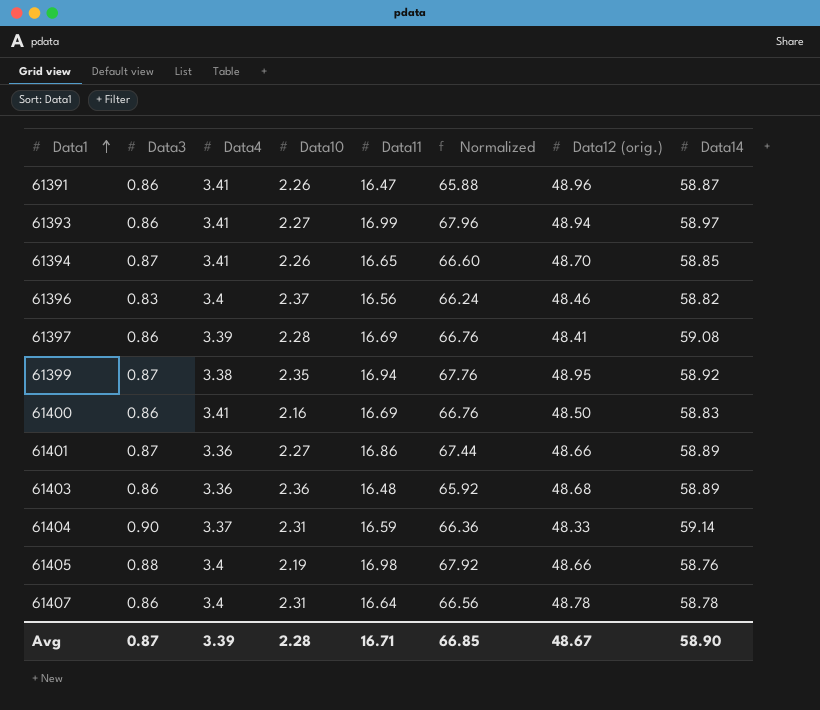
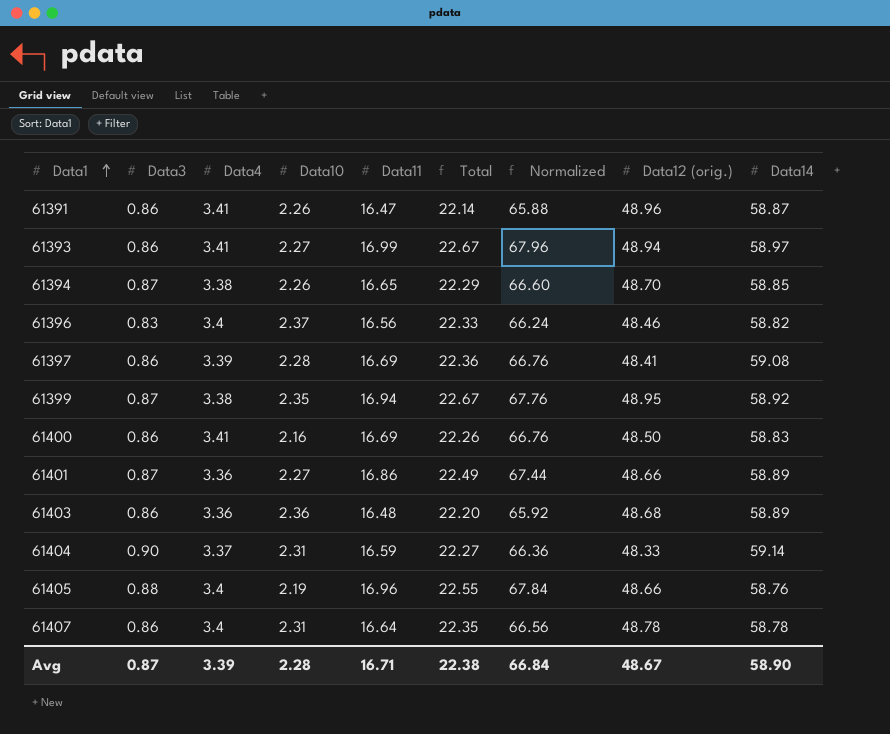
column Total | formula: none -> [Data4] + [Data10] + [Data11]
61394 | Data4: 3.41 -> 3.38
61405 | Data11: 16.98 -> 16.96
61405 | Normalized: 67.92 -> 67.84
Avg | Normalized: 66.85 -> 66.84

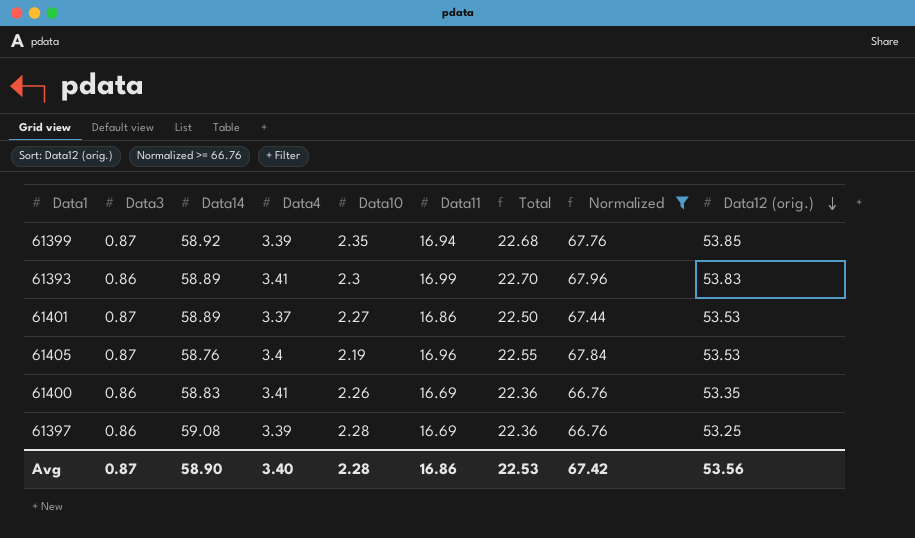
filter: none -> Normalized >= 66.76
row order: Data1 ascending -> Data12 (orig.) descending
column Data14 | position: 9 -> 3
61399 | Data4: 3.38 -> 3.39
61399 | Total: 22.67 -> 22.68
61399 | Data12 (orig.): 48.95 -> 53.85
61393 | Data14: 58.97 -> 58.89
61393 | Data10: 2.27 -> 2.3
61393 | Total: 22.67 -> 22.70
61393 | Data12 (orig.): 48.94 -> 53.83
61401 | Data4: 3.36 -> 3.37
61401 | Total: 22.49 -> 22.50
61401 | Data12 (orig.): 48.66 -> 53.53
61405 | Data3: 0.88 -> 0.87
61405 | Data12 (orig.): 48.66 -> 53.53
61400 | Data10: 2.16 -> 2.26
61400 | Total: 22.26 -> 22.36
61400 | Data12 (orig.): 48.50 -> 53.35
61397 | Data12 (orig.): 48.41 -> 53.25
Avg | Data4: 3.39 -> 3.40
Avg | Data11: 16.71 -> 16.86
Avg | Total: 22.38 -> 22.53
Avg | Normalized: 66.84 -> 67.42
Avg | Data12 (orig.): 48.67 -> 53.56

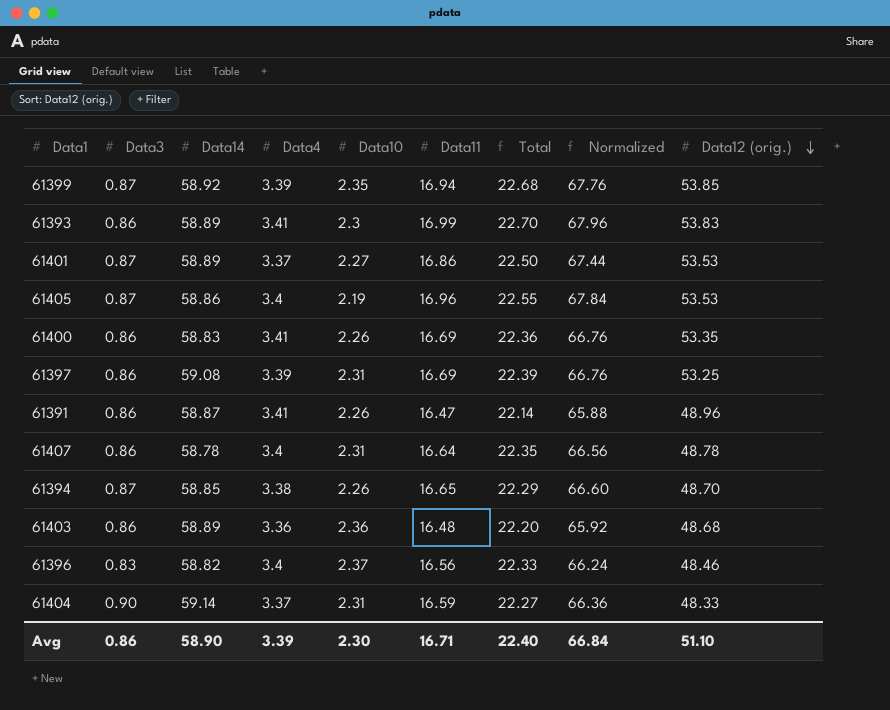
filter: Normalized >= 66.76 -> none
61405 | Data14: 58.76 -> 58.86
61397 | Data10: 2.28 -> 2.31
61397 | Total: 22.36 -> 22.39
Avg | Data3: 0.87 -> 0.86
Avg | Data4: 3.40 -> 3.39
Avg | Data10: 2.28 -> 2.30
Avg | Data11: 16.86 -> 16.71
Avg | Total: 22.53 -> 22.40
Avg | Normalized: 67.42 -> 66.84
Avg | Data12 (orig.): 53.56 -> 51.10

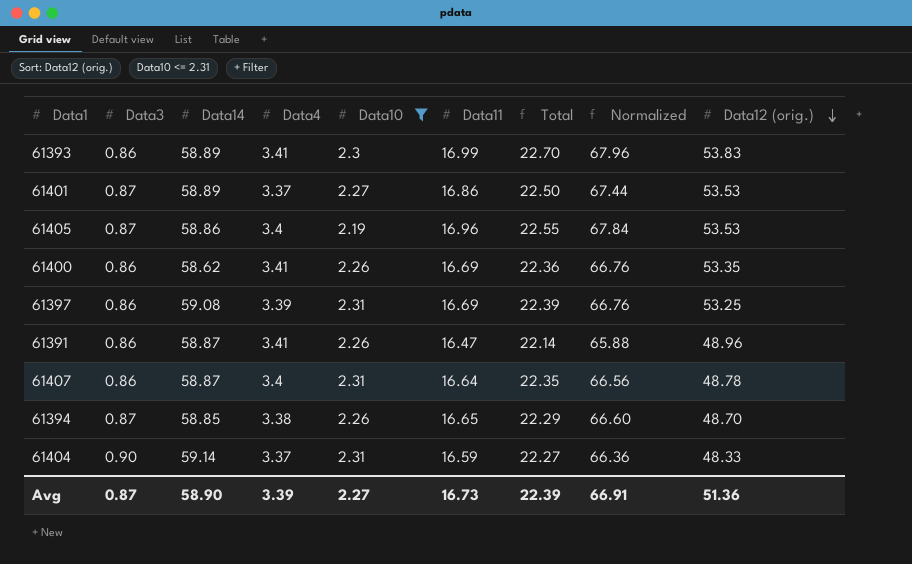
filter: none -> Data10 <= 2.31
61400 | Data14: 58.83 -> 58.62
61407 | Data14: 58.78 -> 58.87
Avg | Data3: 0.86 -> 0.87
Avg | Data10: 2.30 -> 2.27
Avg | Data11: 16.71 -> 16.73
Avg | Total: 22.40 -> 22.39
Avg | Normalized: 66.84 -> 66.91
Avg | Data12 (orig.): 51.10 -> 51.36

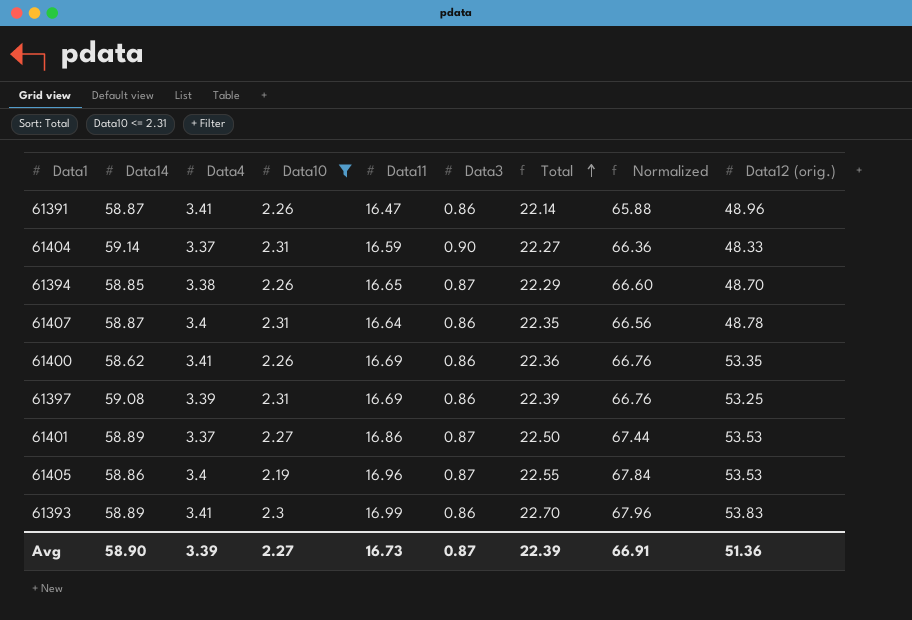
row order: Data12 (orig.) descending -> Total ascending
column Data3 | position: 2 -> 6

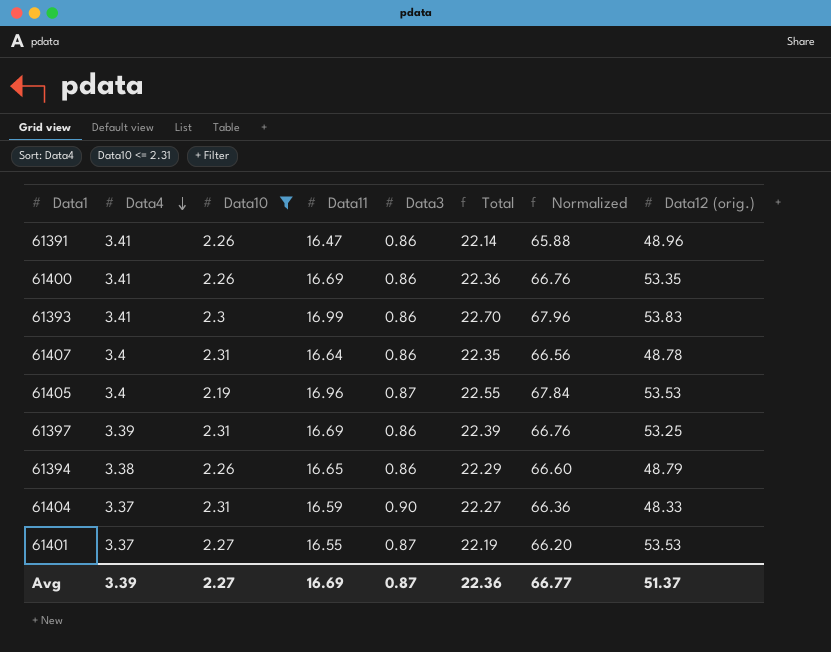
row order: Total ascending -> Data4 descending
column Data14 | position: 2 -> none
61394 | Data3: 0.87 -> 0.86
61394 | Data12 (orig.): 48.70 -> 48.79
61401 | Data11: 16.86 -> 16.55
61401 | Total: 22.50 -> 22.19
61401 | Normalized: 67.44 -> 66.20
Avg | Data11: 16.73 -> 16.69
Avg | Total: 22.39 -> 22.36
Avg | Normalized: 66.91 -> 66.77
Avg | Data12 (orig.): 51.36 -> 51.37

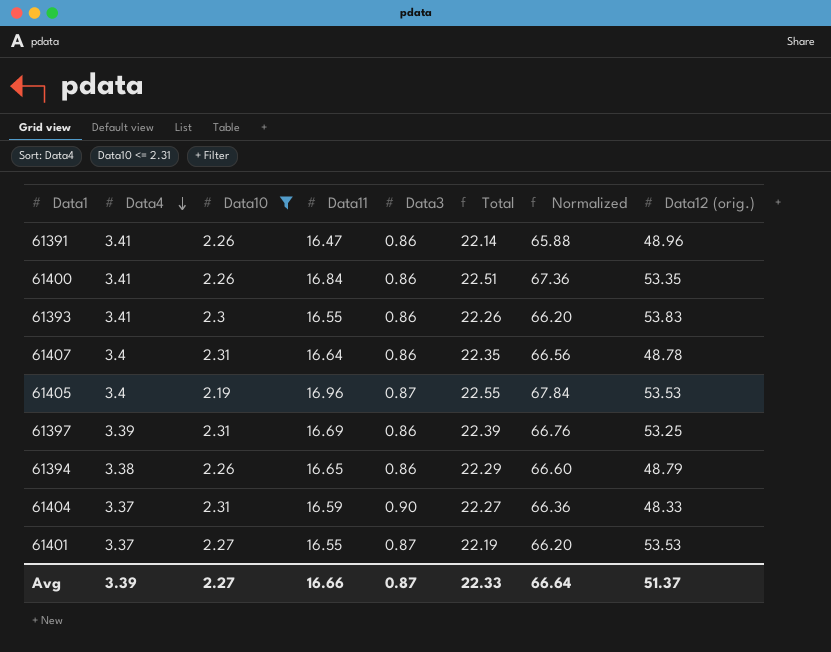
61400 | Data11: 16.69 -> 16.84
61400 | Total: 22.36 -> 22.51
61400 | Normalized: 66.76 -> 67.36
61393 | Data11: 16.99 -> 16.55
61393 | Total: 22.70 -> 22.26
61393 | Normalized: 67.96 -> 66.20
Avg | Data11: 16.69 -> 16.66
Avg | Total: 22.36 -> 22.33
Avg | Normalized: 66.77 -> 66.64

